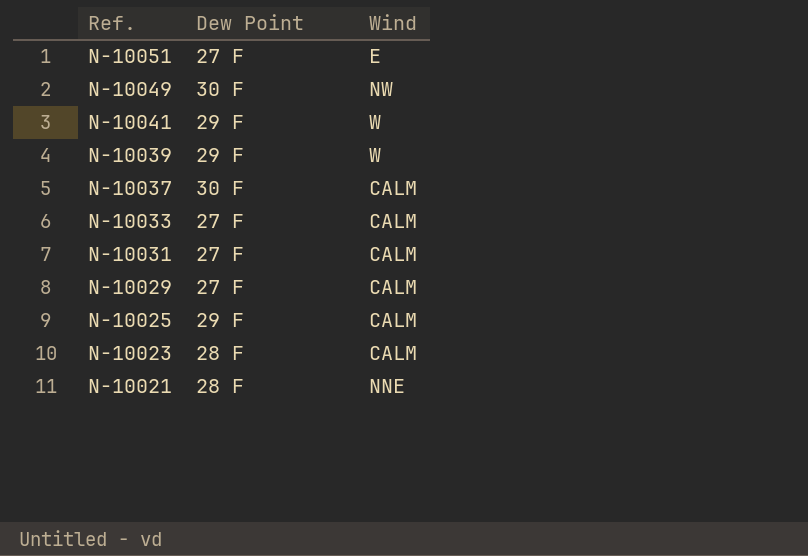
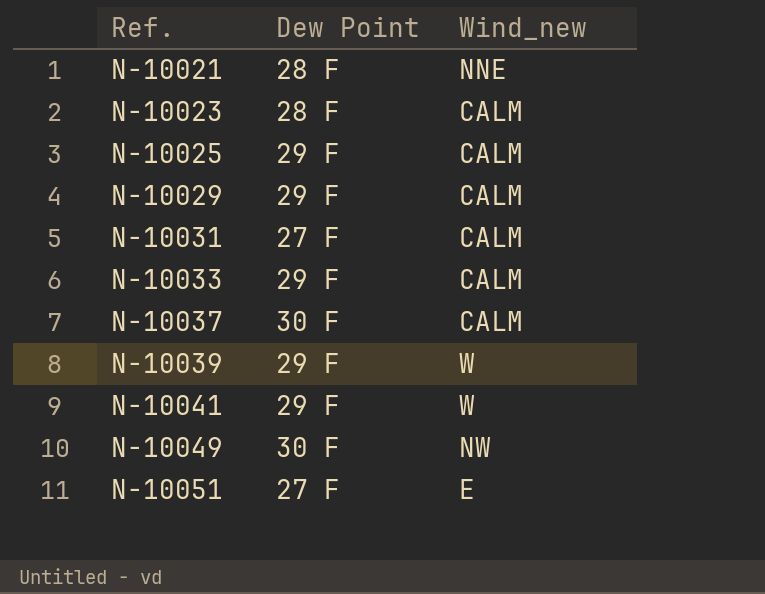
row order: Ref. descending -> Ref. ascending
column name: Wind -> Wind_new
N-10029 | Dew Point: 27 F -> 29 F
N-10033 | Dew Point: 27 F -> 29 F

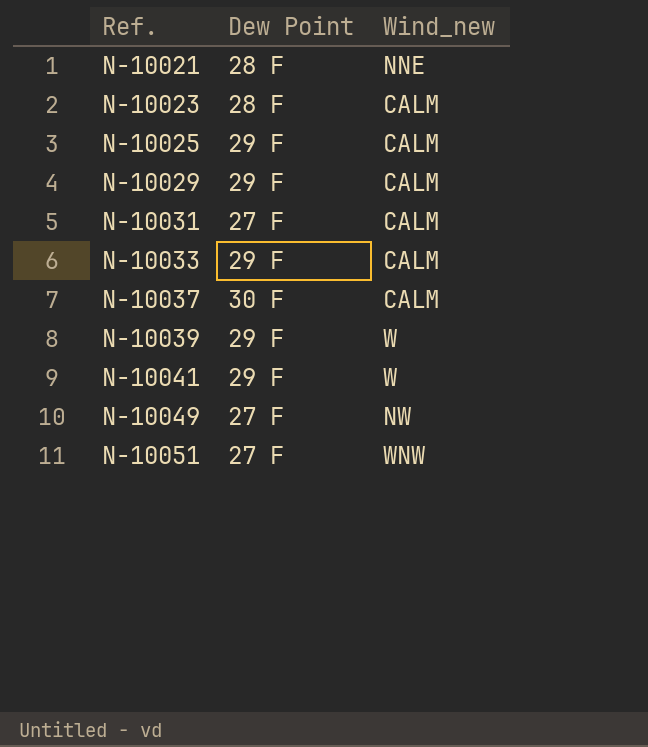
N-10049 | Dew Point: 30 F -> 27 F
N-10051 | Wind_new: E -> WNW

